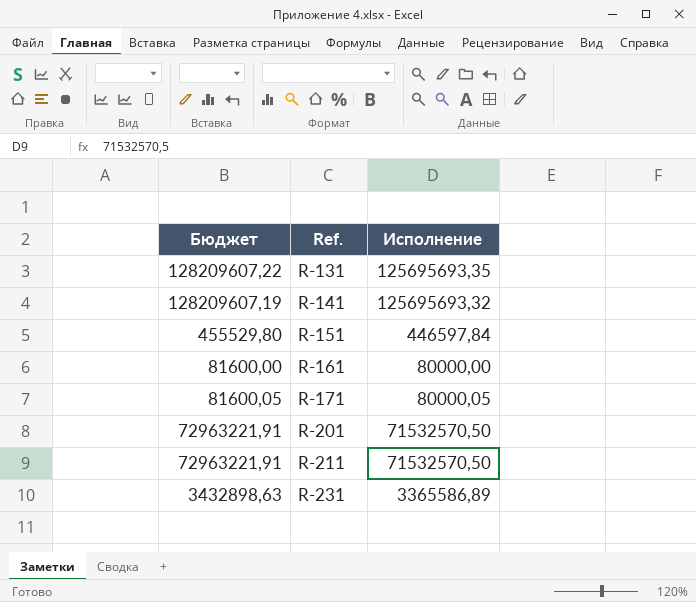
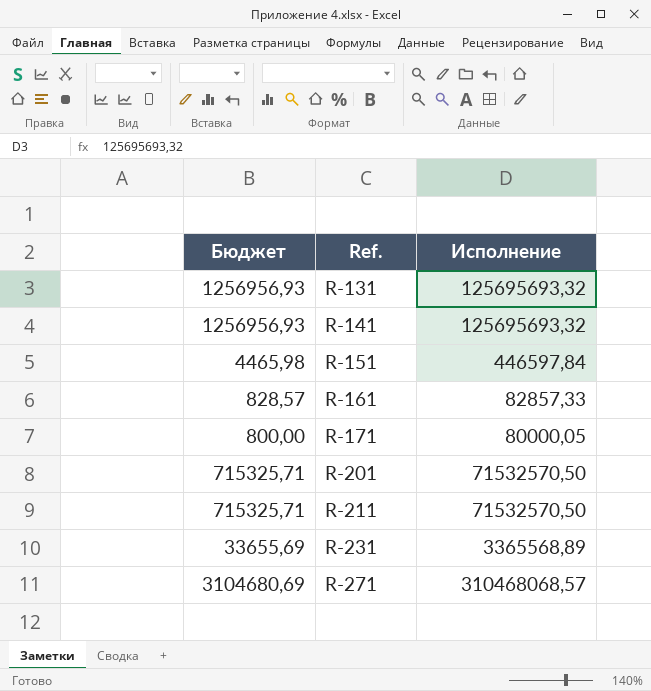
column Бюджет | formula: [Исполнение] * 1,02 -> [Исполнение] * 0,01
R-131 | Исполнение: 125695693,35 -> 125695693,32
R-161 | Исполнение: 80000,00 -> 82857,33
R-231 | Исполнение: 3365586,89 -> 3365568,89
row R-271: none -> 3104680,69 | 310468068,57

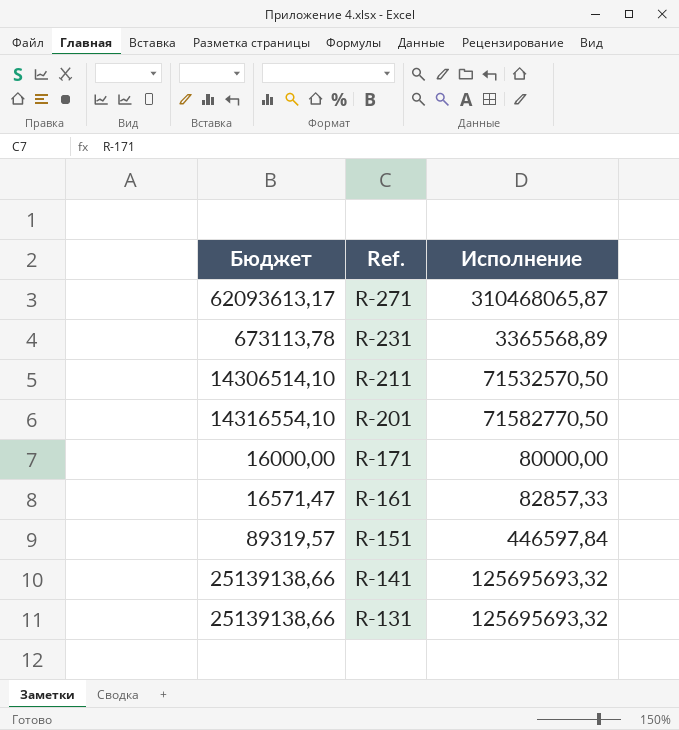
row order: Ref. ascending -> Ref. descending
column Бюджет | formula: [Исполнение] * 0,01 -> [Исполнение] * 0,2
R-271 | Исполнение: 310468068,57 -> 310468065,87
R-201 | Исполнение: 71532570,50 -> 71582770,50
R-171 | Исполнение: 80000,05 -> 80000,00

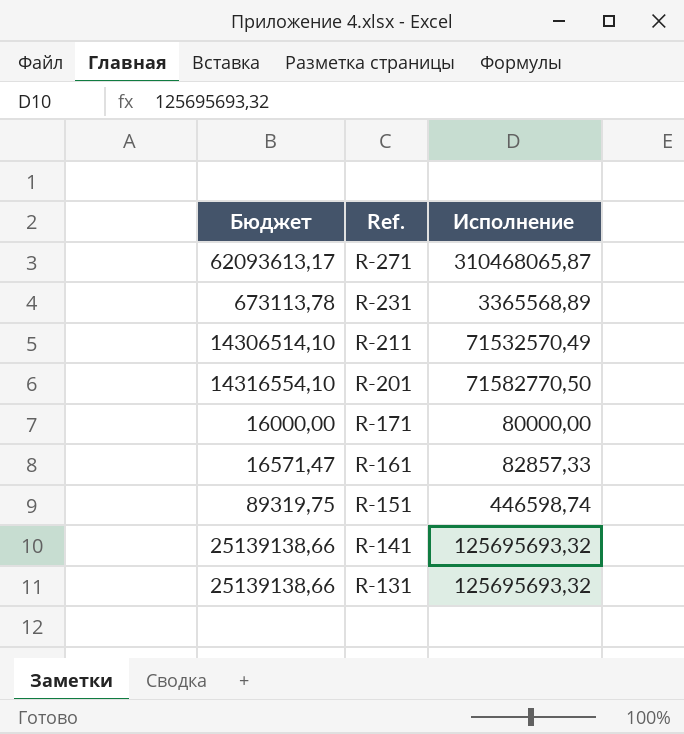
R-211 | Исполнение: 71532570,50 -> 71532570,49
R-151 | Бюджет: 89319,57 -> 89319,75
R-151 | Исполнение: 446597,84 -> 446598,74

